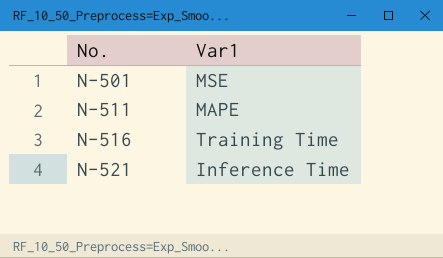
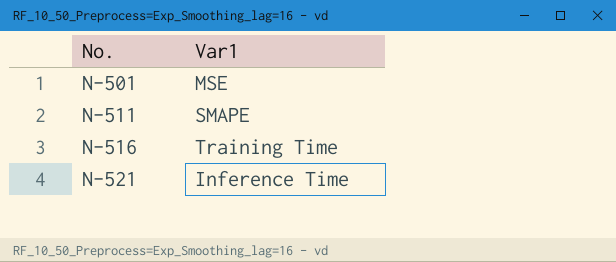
N-511 | Var1: MAPE -> SMAPE

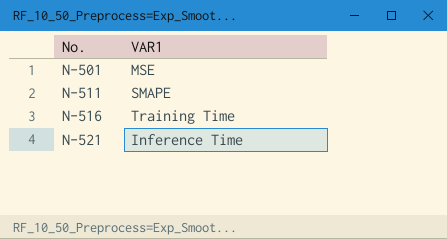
column name: Var1 -> VAR1

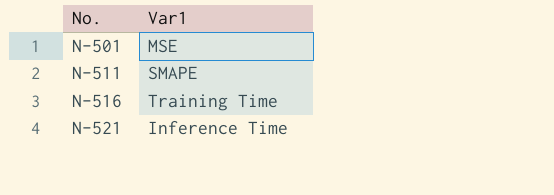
column name: VAR1 -> Var1

